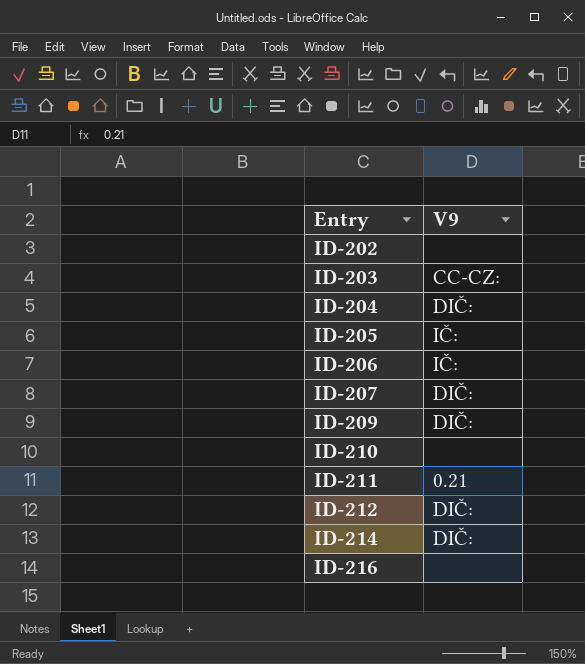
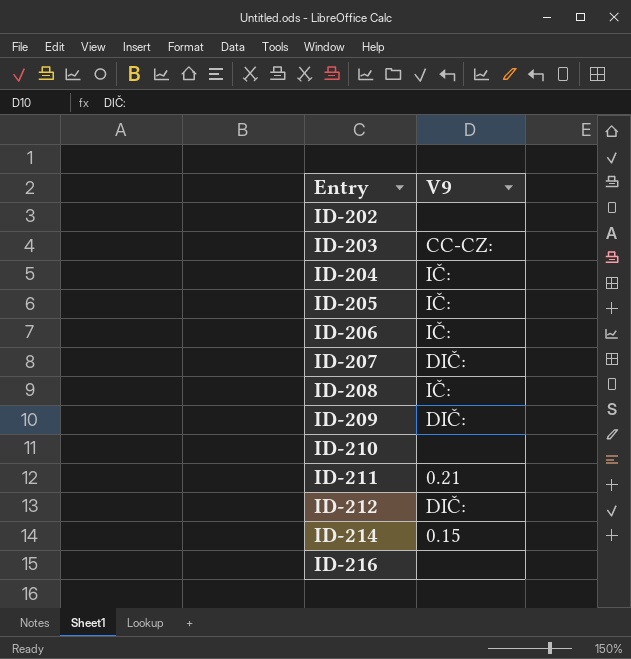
ID-204 | V9: DIČ: -> IČ:
row ID-208: none -> IČ:
ID-214 | V9: DIČ: -> 0.15

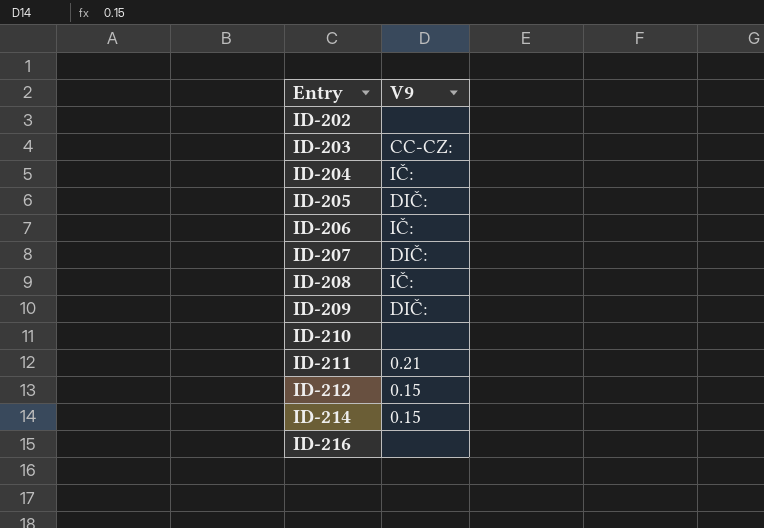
ID-205 | V9: IČ: -> DIČ:
ID-212 | V9: DIČ: -> 0.15

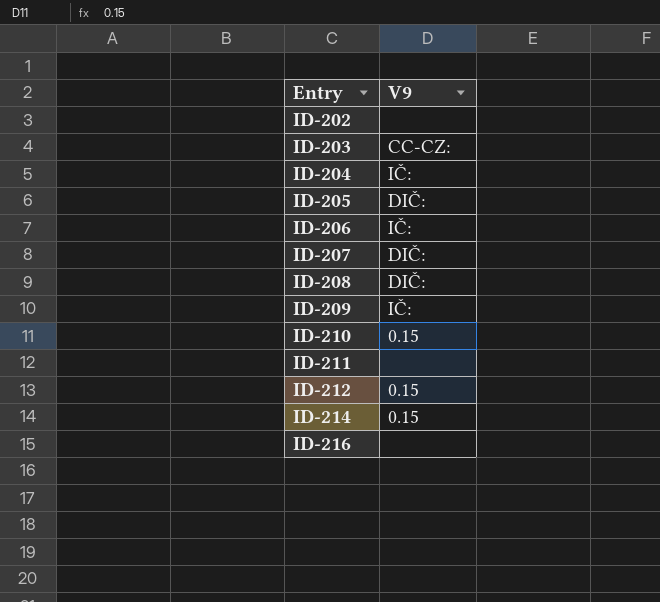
ID-208 | V9: IČ: -> DIČ:
ID-209 | V9: DIČ: -> IČ:
ID-210 | V9: none -> 0.15
ID-211 | V9: 0.21 -> none

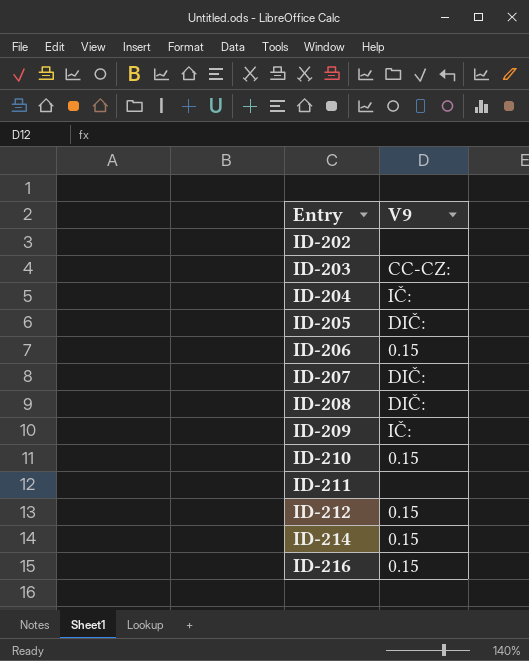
ID-206 | V9: IČ: -> 0.15
ID-216 | V9: none -> 0.15

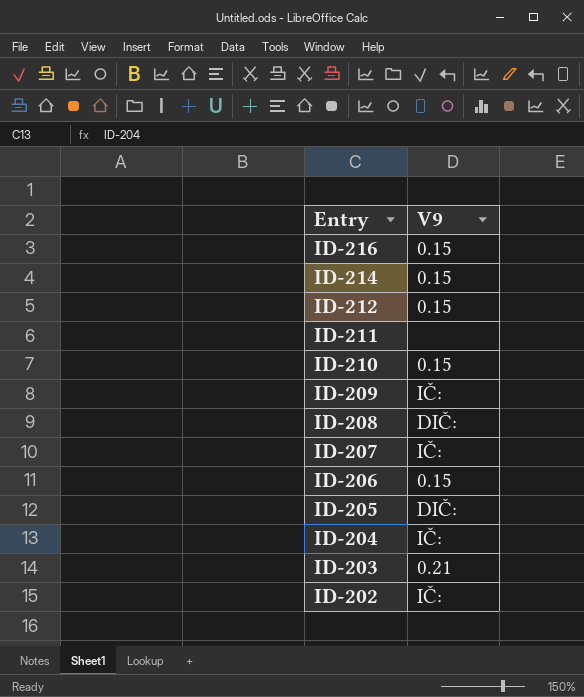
row order: Entry ascending -> Entry descending
ID-207 | V9: DIČ: -> IČ:
ID-203 | V9: CC-CZ: -> 0.21
ID-202 | V9: none -> IČ:

